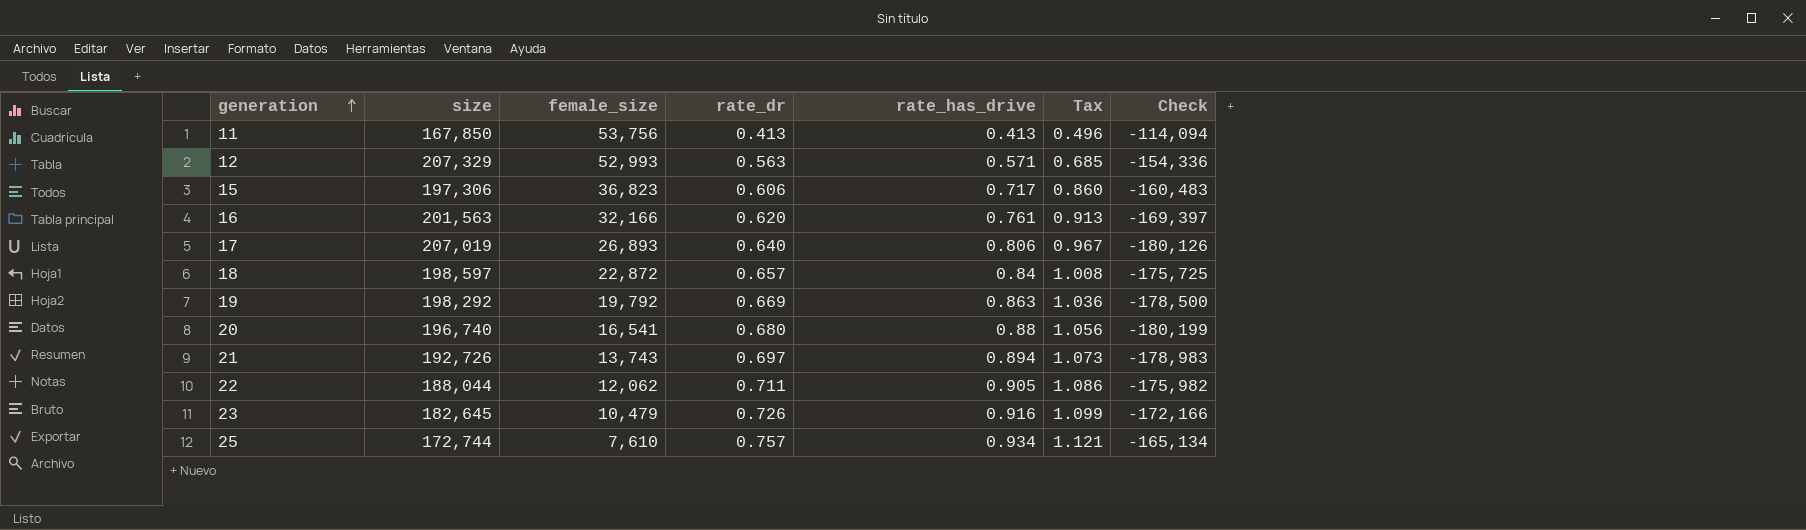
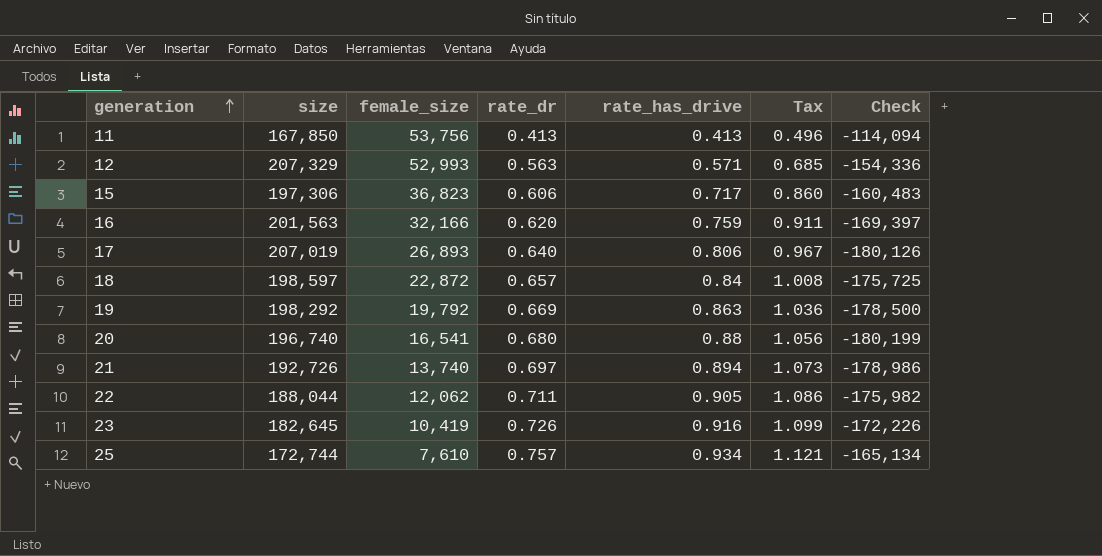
16 | rate_has_drive: 0.761 -> 0.759
16 | Tax: 0.913 -> 0.911
21 | female_size: 13,743 -> 13,740
21 | Check: -178,983 -> -178,986
23 | female_size: 10,479 -> 10,419
23 | Check: -172,166 -> -172,226

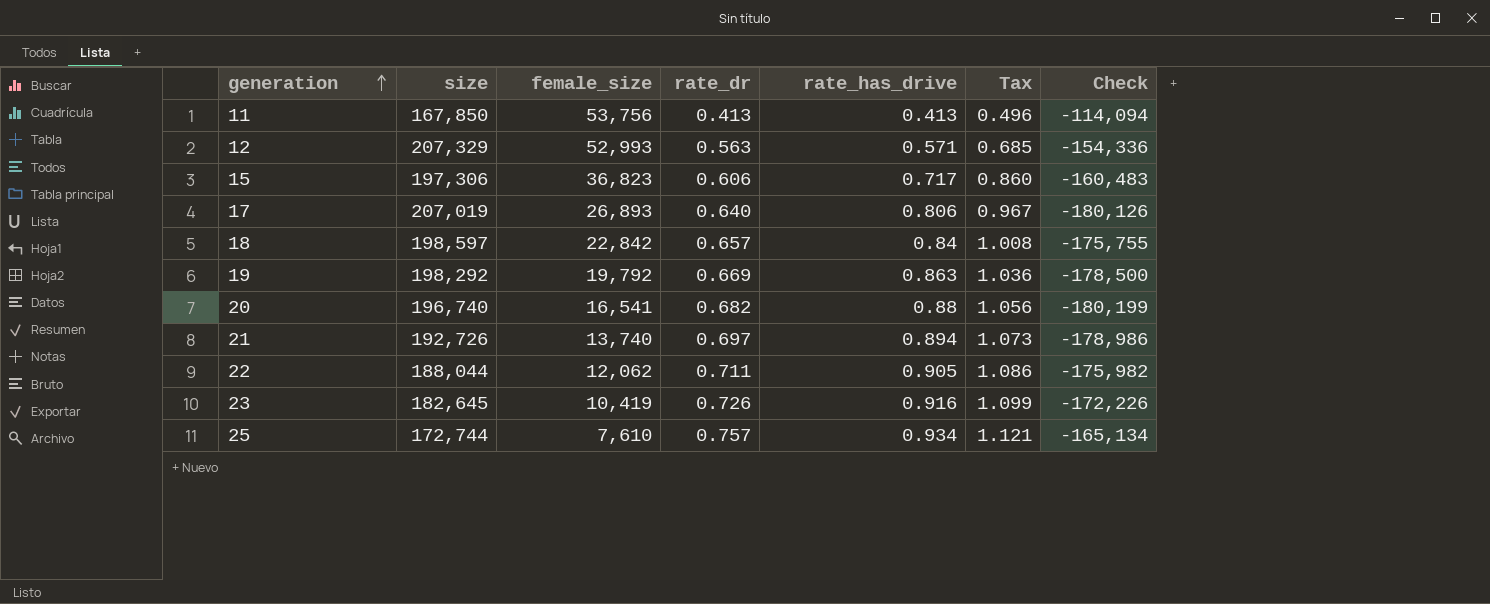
row 16: 201,563 | 32,166 | 0.620 | 0.759 | 0.911 | -169,397 -> none
18 | female_size: 22,872 -> 22,842
18 | Check: -175,725 -> -175,755
20 | rate_dr: 0.680 -> 0.682

